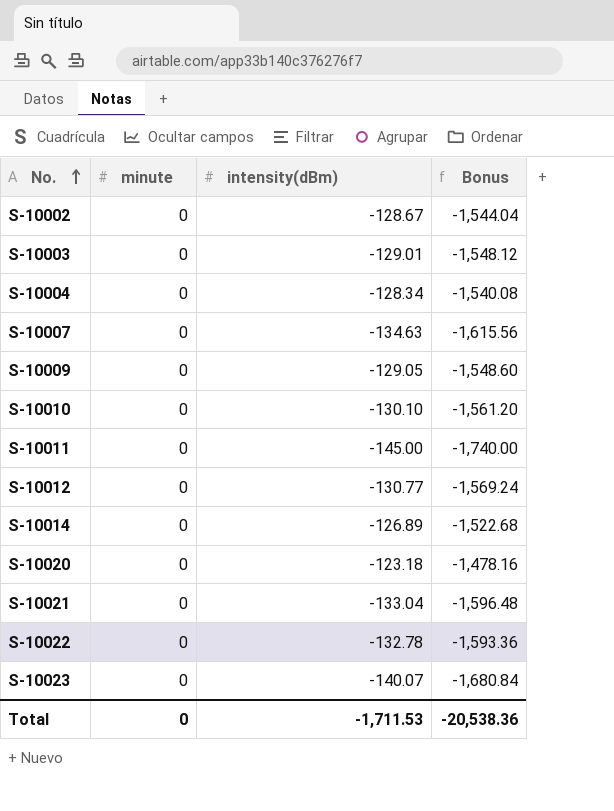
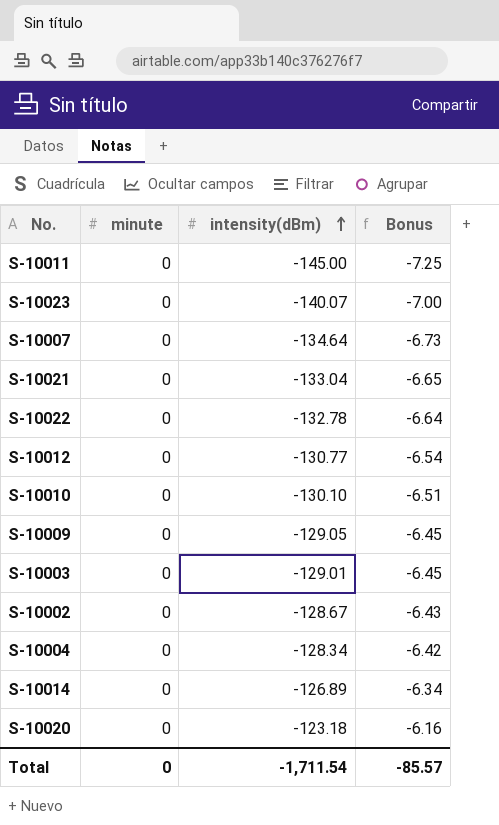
row order: No. ascending -> intensity(dBm) ascending
column Bonus | formula: [intensity(dBm)] * 12 -> [intensity(dBm)] * 0.05
S-10007 | intensity(dBm): -134.63 -> -134.64
Total | intensity(dBm): -1,711.53 -> -1,711.54
Total | Bonus: -20,538.36 -> -85.57

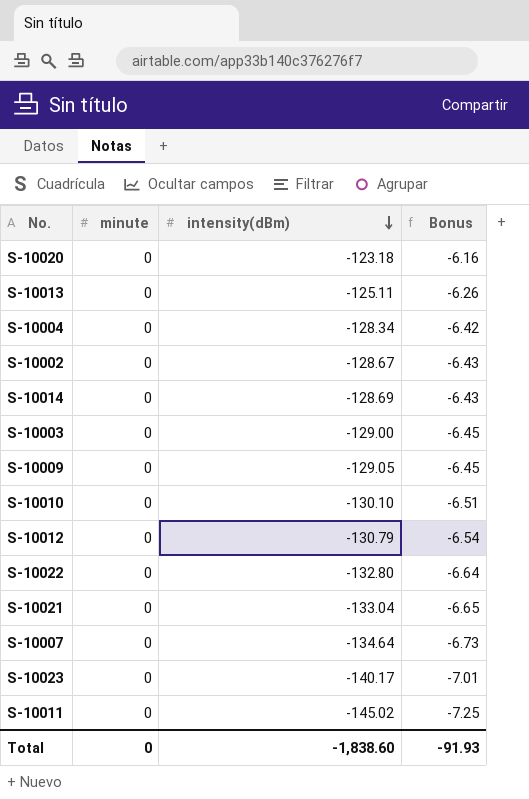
row order: intensity(dBm) ascending -> intensity(dBm) descending
row S-10013: none -> 0 | -125.11 | -6.26
S-10014 | intensity(dBm): -126.89 -> -128.69
S-10014 | Bonus: -6.34 -> -6.43
S-10003 | intensity(dBm): -129.01 -> -129.00
S-10012 | intensity(dBm): -130.77 -> -130.79
S-10022 | intensity(dBm): -132.78 -> -132.80
S-10023 | intensity(dBm): -140.07 -> -140.17
S-10023 | Bonus: -7.00 -> -7.01
S-10011 | intensity(dBm): -145.00 -> -145.02
Total | intensity(dBm): -1,711.54 -> -1,838.60
Total | Bonus: -85.57 -> -91.93

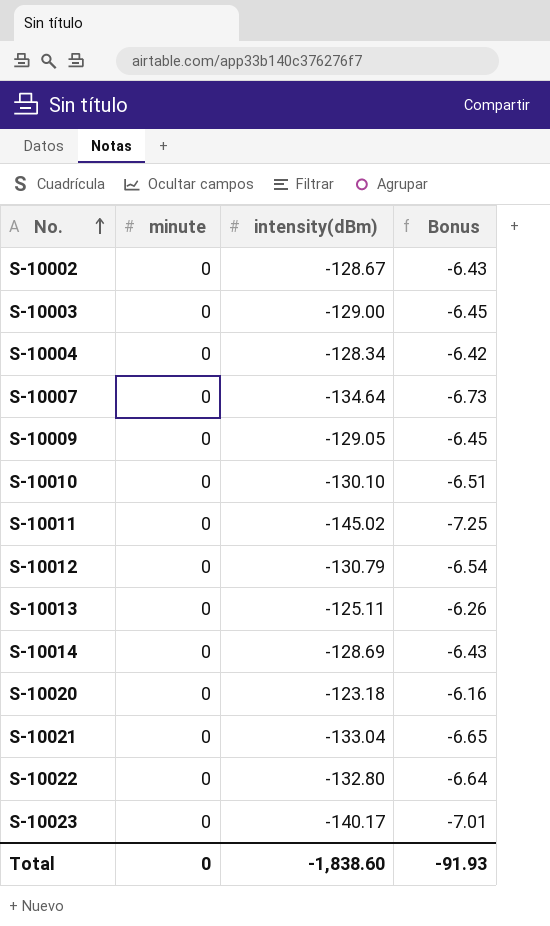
row order: intensity(dBm) descending -> No. ascending

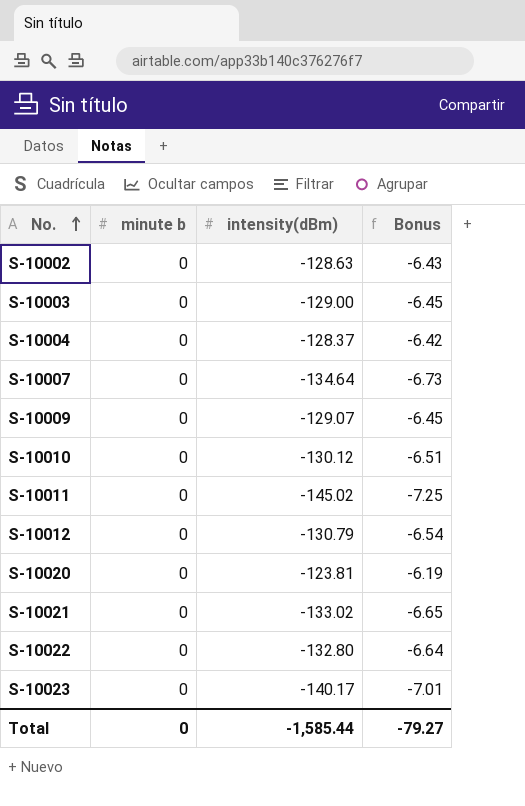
column name: minute -> minute b
row S-10013: 0 | -125.11 | -6.26 -> none
row S-10014: 0 | -128.69 | -6.43 -> none
S-10002 | intensity(dBm): -128.67 -> -128.63
S-10004 | intensity(dBm): -128.34 -> -128.37
S-10009 | intensity(dBm): -129.05 -> -129.07
S-10010 | intensity(dBm): -130.10 -> -130.12
S-10020 | intensity(dBm): -123.18 -> -123.81
S-10020 | Bonus: -6.16 -> -6.19
S-10021 | intensity(dBm): -133.04 -> -133.02
Total | intensity(dBm): -1,838.60 -> -1,585.44
Total | Bonus: -91.93 -> -79.27

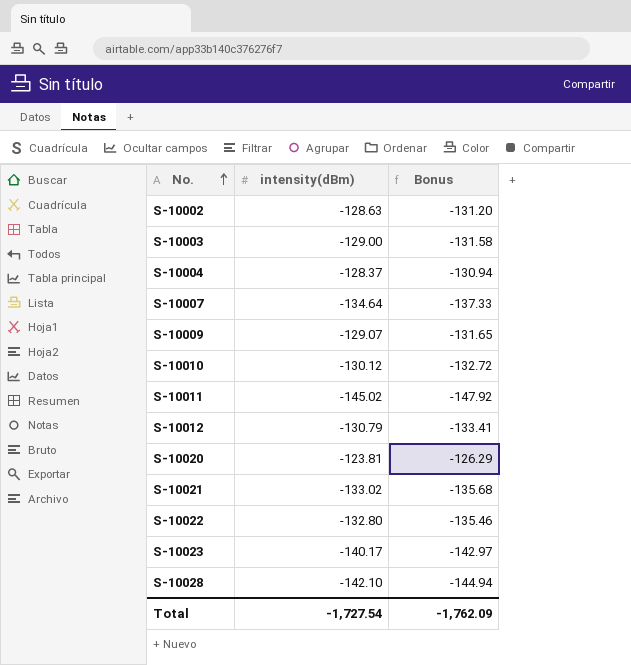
column minute b | position: 2 -> none
column Bonus | formula: [intensity(dBm)] * 0.05 -> [intensity(dBm)] * 1.02
row S-10028: none -> -142.10 | -144.94
Total | intensity(dBm): -1,585.44 -> -1,727.54
Total | Bonus: -79.27 -> -1,762.09

